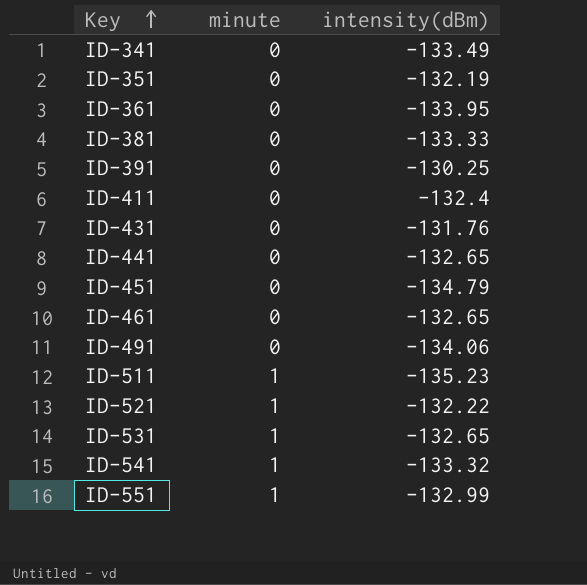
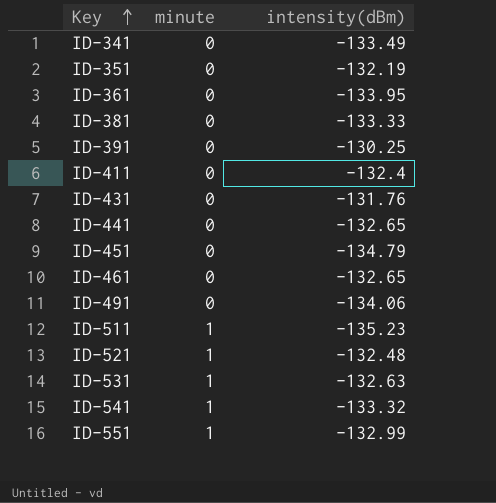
ID-521 | intensity(dBm): -132.22 -> -132.48
ID-531 | intensity(dBm): -132.65 -> -132.63

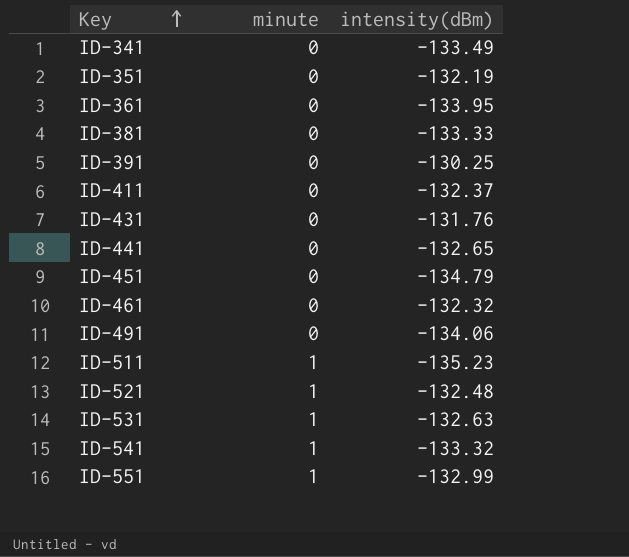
ID-411 | intensity(dBm): -132.4 -> -132.37
ID-461 | intensity(dBm): -132.65 -> -132.32

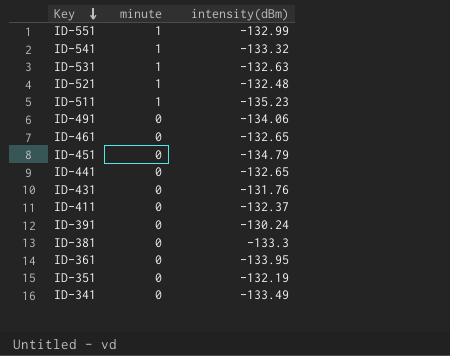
row order: Key ascending -> Key descending
ID-461 | intensity(dBm): -132.32 -> -132.65
ID-391 | intensity(dBm): -130.25 -> -130.24
ID-381 | intensity(dBm): -133.33 -> -133.3

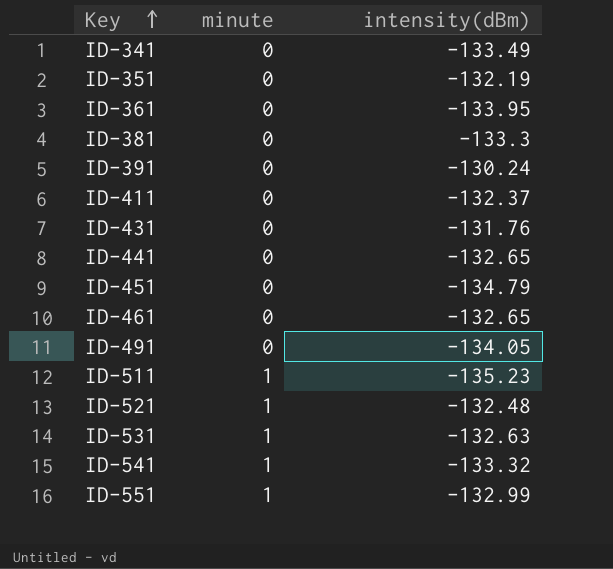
row order: Key descending -> Key ascending
ID-491 | intensity(dBm): -134.06 -> -134.05

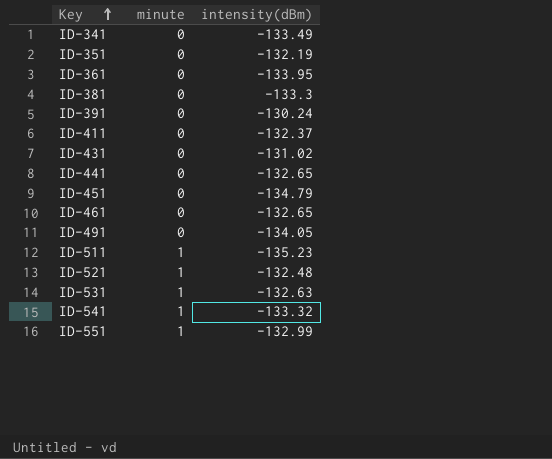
ID-431 | intensity(dBm): -131.76 -> -131.02

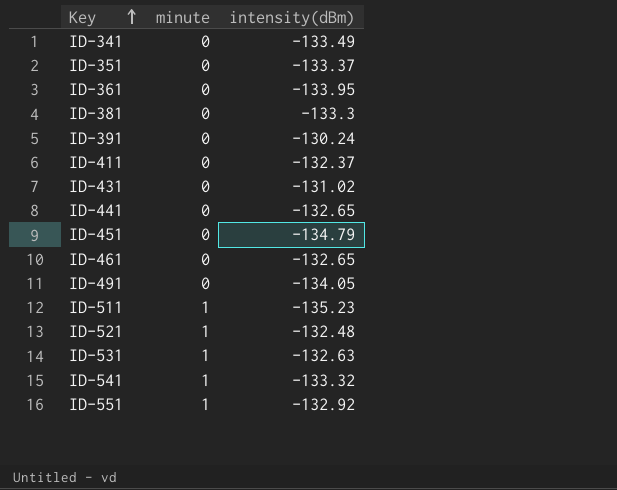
ID-351 | intensity(dBm): -132.19 -> -133.37
ID-551 | intensity(dBm): -132.99 -> -132.92

